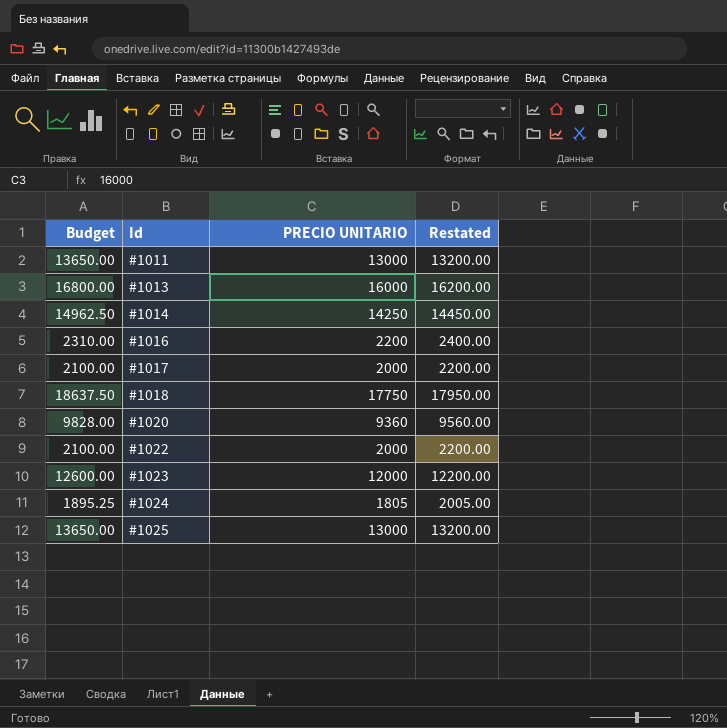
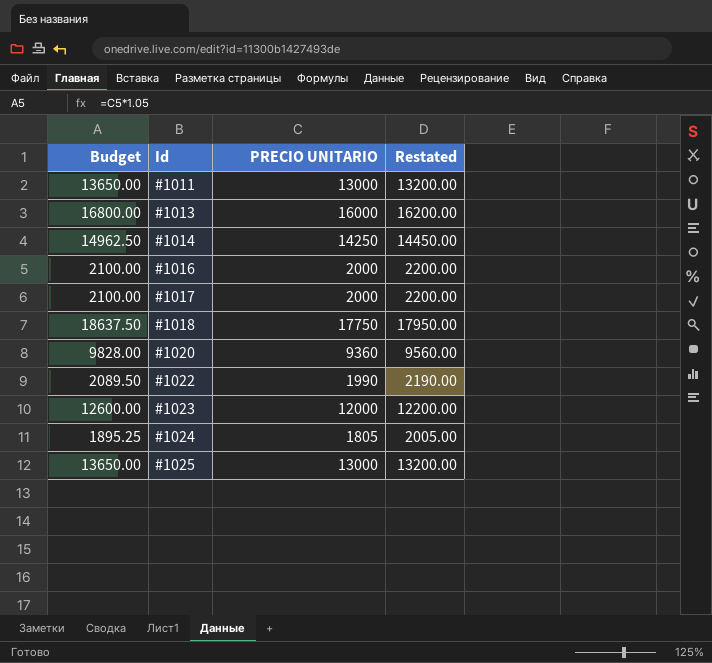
#1016 | Budget: 2310.00 -> 2100.00
#1016 | PRECIO UNITARIO: 2200 -> 2000
#1016 | Restated: 2400.00 -> 2200.00
#1022 | Budget: 2100.00 -> 2089.50
#1022 | PRECIO UNITARIO: 2000 -> 1990
#1022 | Restated: 2200.00 -> 2190.00

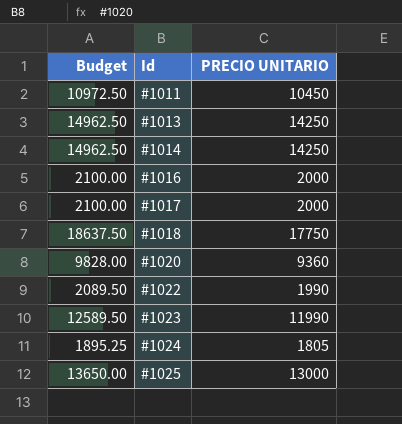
column Restated | formula: [PRECIO UNITARIO] + 200 -> none
#1011 | Budget: 13650.00 -> 10972.50
#1011 | PRECIO UNITARIO: 13000 -> 10450
#1013 | Budget: 16800.00 -> 14962.50
#1013 | PRECIO UNITARIO: 16000 -> 14250
#1023 | Budget: 12600.00 -> 12589.50
#1023 | PRECIO UNITARIO: 12000 -> 11990

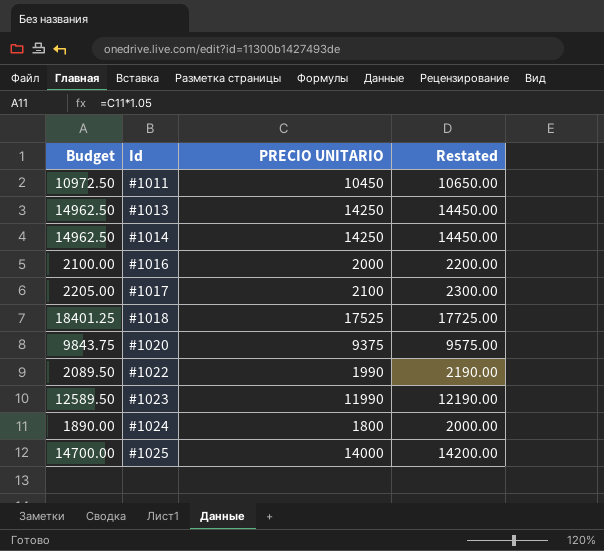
column Restated | formula: none -> [PRECIO UNITARIO] + 200
#1017 | Budget: 2100.00 -> 2205.00
#1017 | PRECIO UNITARIO: 2000 -> 2100
#1018 | Budget: 18637.50 -> 18401.25
#1018 | PRECIO UNITARIO: 17750 -> 17525
#1020 | Budget: 9828.00 -> 9843.75
#1020 | PRECIO UNITARIO: 9360 -> 9375
#1024 | Budget: 1895.25 -> 1890.00
#1024 | PRECIO UNITARIO: 1805 -> 1800
#1025 | Budget: 13650.00 -> 14700.00
#1025 | PRECIO UNITARIO: 13000 -> 14000

